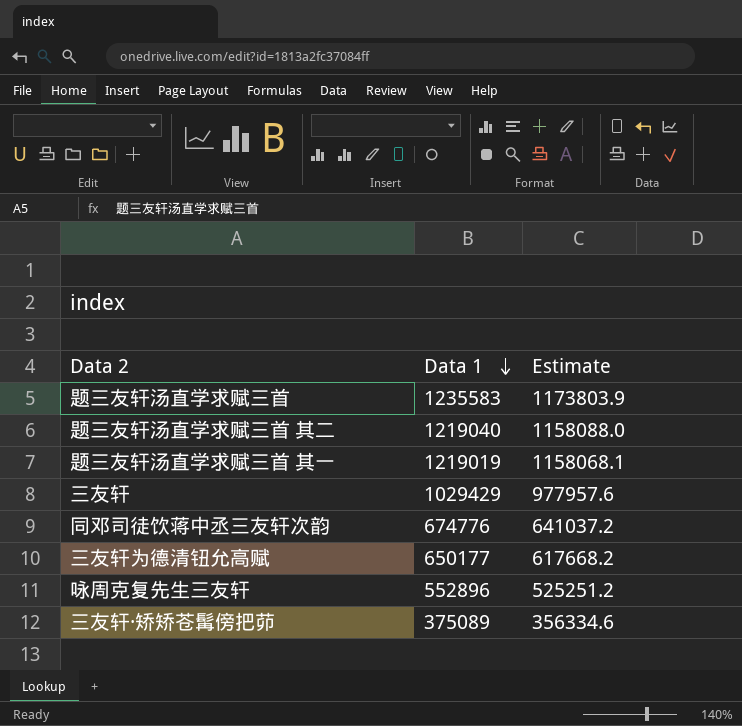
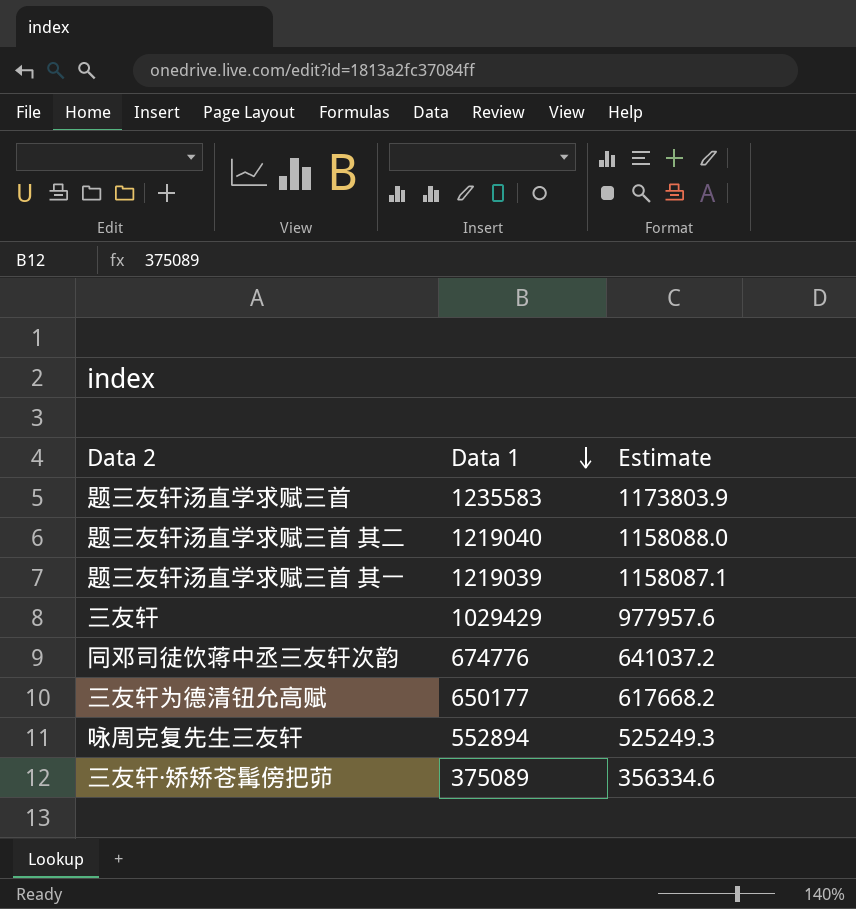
题三友轩汤直学求赋三首 其一 | Data 1: 1219019 -> 1219039
题三友轩汤直学求赋三首 其一 | Estimate: 1158068.1 -> 1158087.1
咏周克复先生三友轩 | Data 1: 552896 -> 552894
咏周克复先生三友轩 | Estimate: 525251.2 -> 525249.3

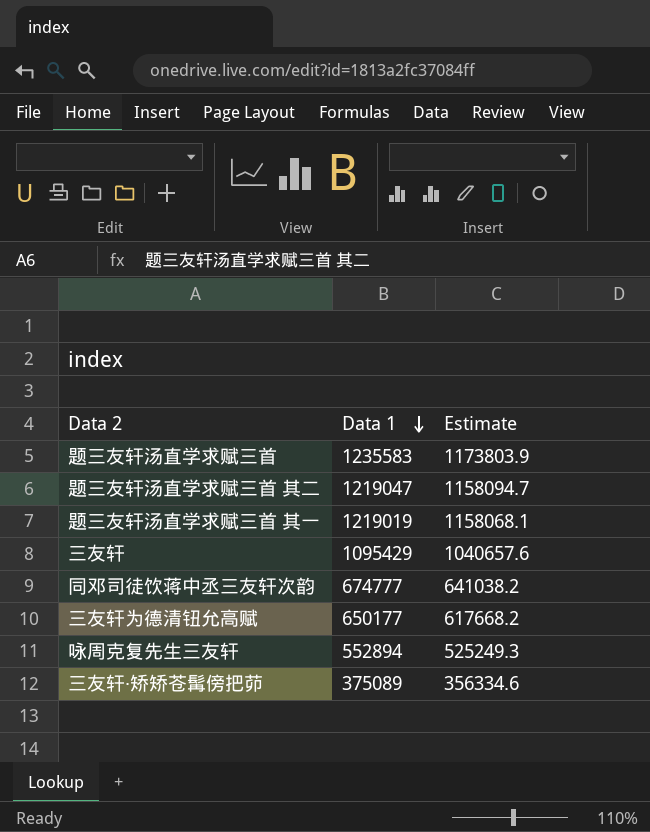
题三友轩汤直学求赋三首 其二 | Data 1: 1219040 -> 1219047
题三友轩汤直学求赋三首 其二 | Estimate: 1158088.0 -> 1158094.7
题三友轩汤直学求赋三首 其一 | Data 1: 1219039 -> 1219019
题三友轩汤直学求赋三首 其一 | Estimate: 1158087.1 -> 1158068.1
三友轩 | Data 1: 1029429 -> 1095429
三友轩 | Estimate: 977957.6 -> 1040657.6
同邓司徒饮蒋中丞三友轩次韵 | Data 1: 674776 -> 674777
同邓司徒饮蒋中丞三友轩次韵 | Estimate: 641037.2 -> 641038.2

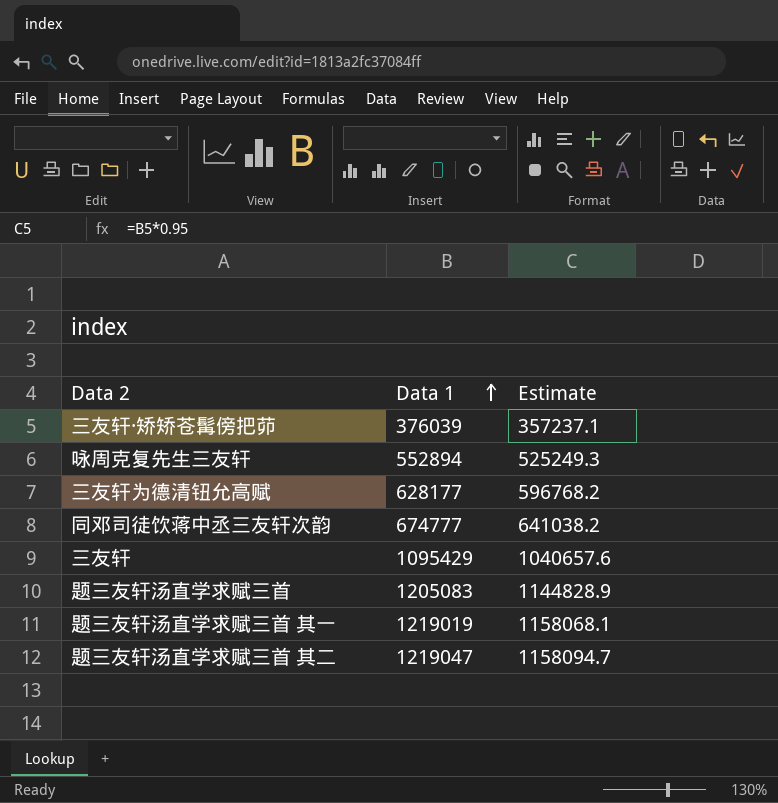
row order: Data 1 descending -> Data 1 ascending
三友轩·矫矫苍髯傍把茆 | Data 1: 375089 -> 376039
三友轩·矫矫苍髯傍把茆 | Estimate: 356334.6 -> 357237.1
三友轩为德清钮允高赋 | Data 1: 650177 -> 628177
三友轩为德清钮允高赋 | Estimate: 617668.2 -> 596768.2
题三友轩汤直学求赋三首 | Data 1: 1235583 -> 1205083
题三友轩汤直学求赋三首 | Estimate: 1173803.9 -> 1144828.9

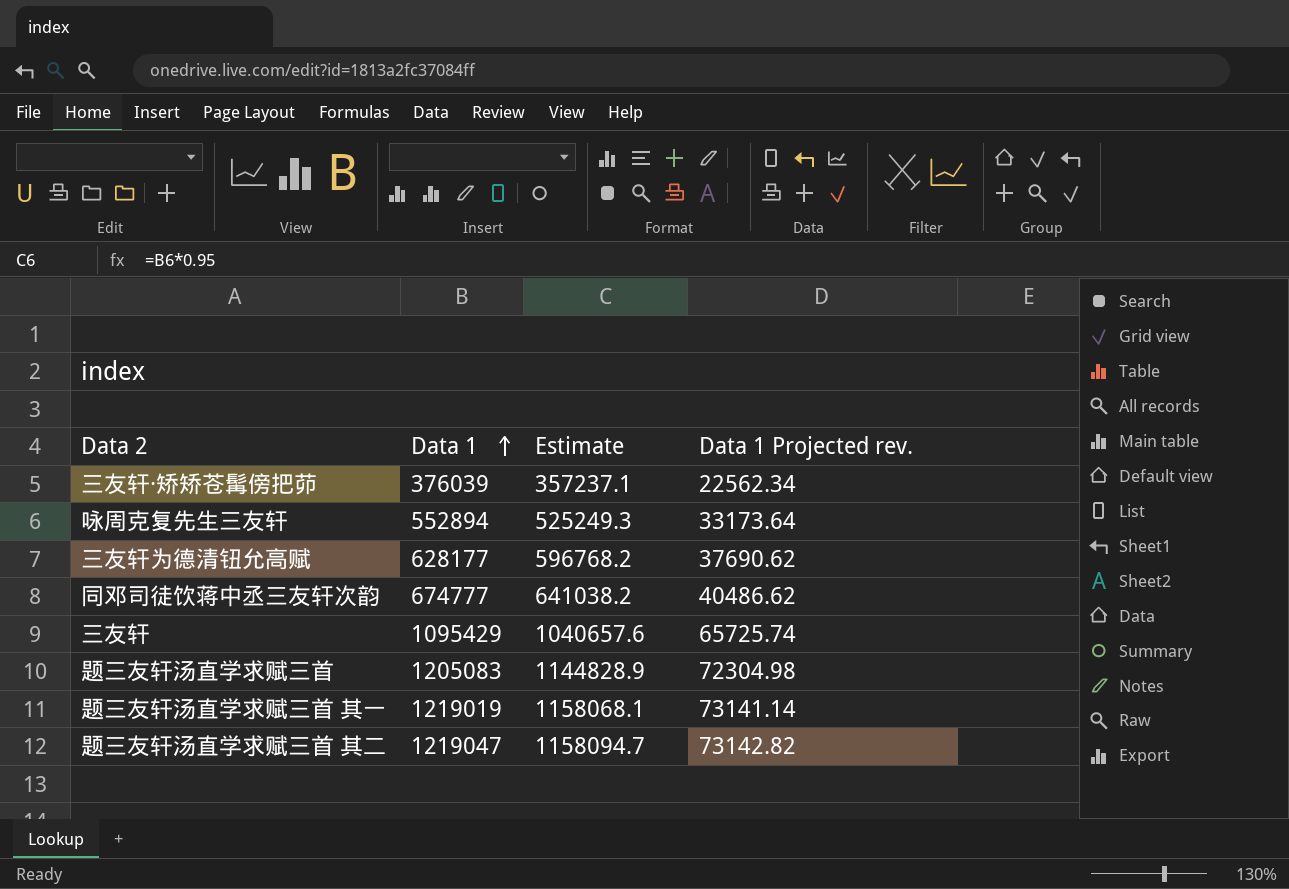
column Data 1 Projected rev. | formula: none -> [Data 1] * 0.06

